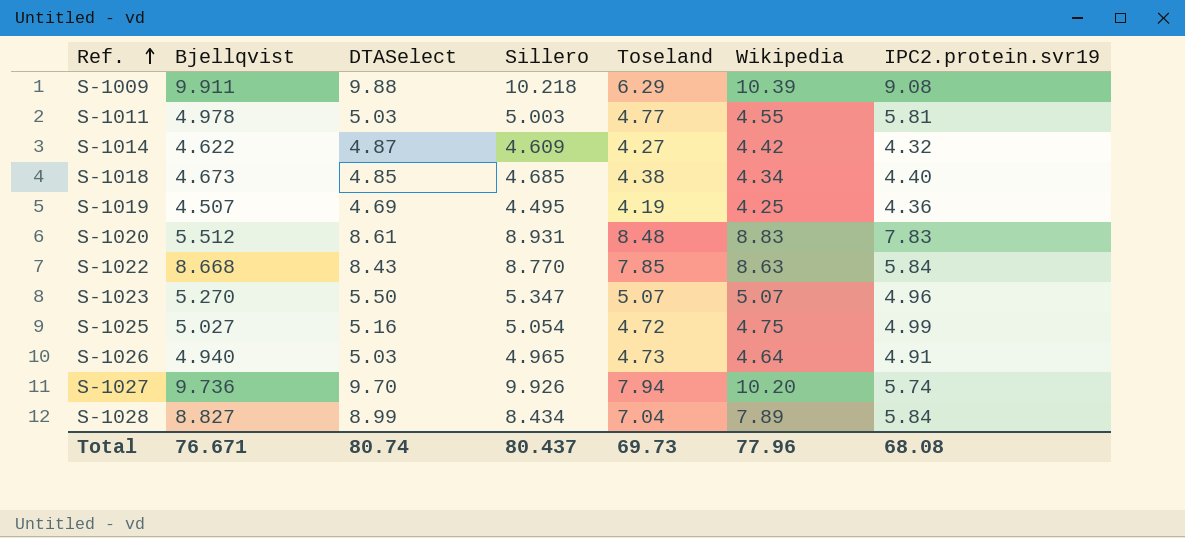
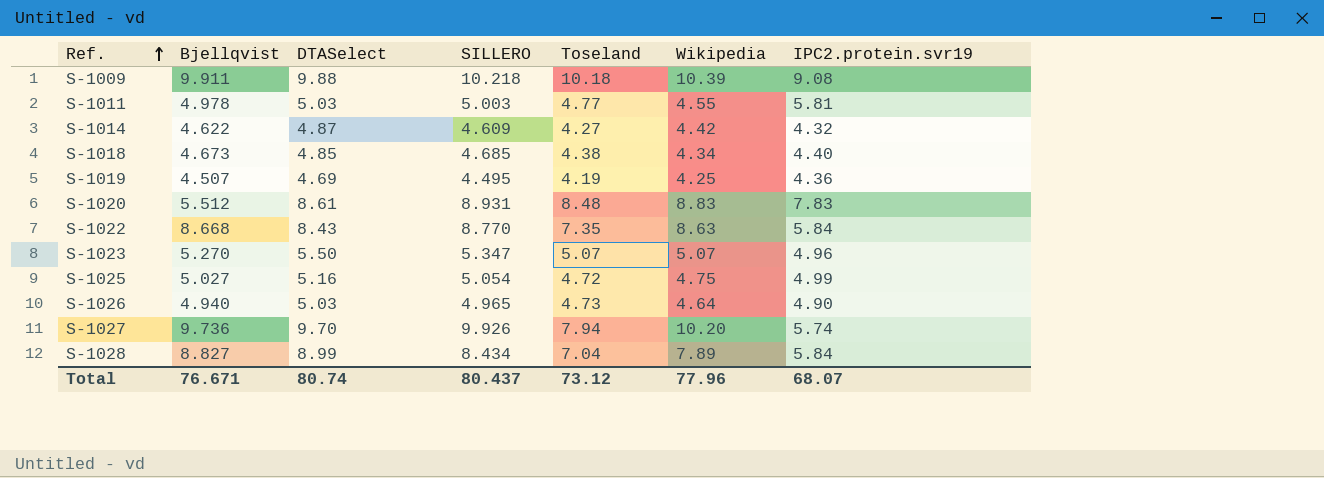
column name: Sillero -> SILLERO
S-1009 | Toseland: 6.29 -> 10.18
S-1022 | Toseland: 7.85 -> 7.35
S-1026 | IPC2.protein.svr19: 4.91 -> 4.90
Total | Toseland: 69.73 -> 73.12
Total | IPC2.protein.svr19: 68.08 -> 68.07

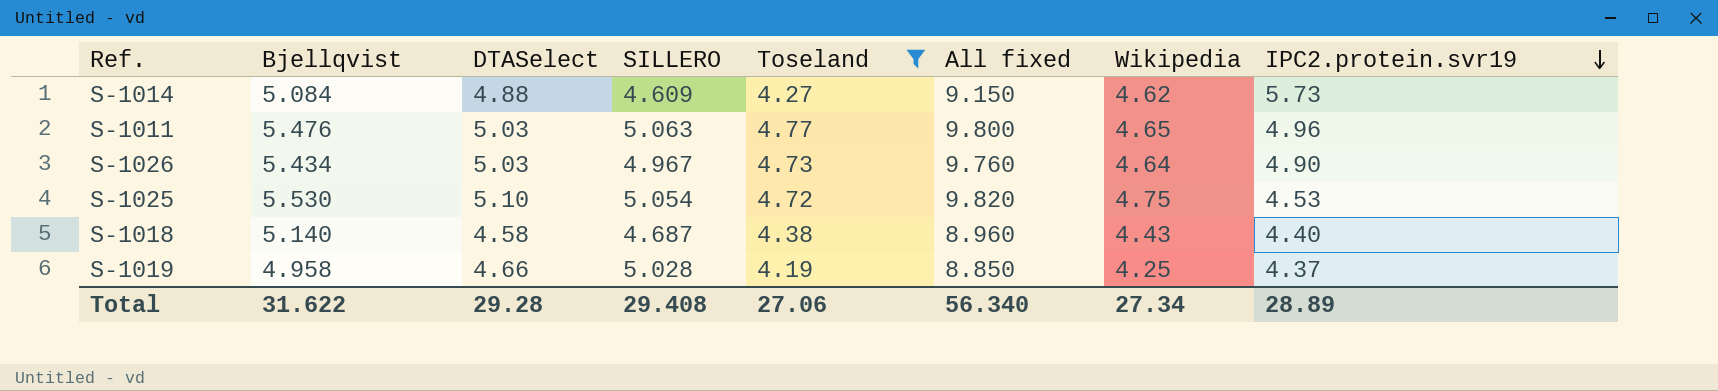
filter: none -> Toseland <= 4.77
row order: Ref. ascending -> IPC2.protein.svr19 descending
column All fixed | formula: none -> [DTASelect] + [Toseland]
S-1014 | Bjellqvist: 4.622 -> 5.084
S-1014 | DTASelect: 4.87 -> 4.88
S-1014 | Wikipedia: 4.42 -> 4.62
S-1014 | IPC2.protein.svr19: 4.32 -> 5.73
S-1011 | Bjellqvist: 4.978 -> 5.476
S-1011 | SILLERO: 5.003 -> 5.063
S-1011 | Wikipedia: 4.55 -> 4.65
S-1011 | IPC2.protein.svr19: 5.81 -> 4.96
S-1026 | Bjellqvist: 4.940 -> 5.434
S-1026 | SILLERO: 4.965 -> 4.967
S-1025 | Bjellqvist: 5.027 -> 5.530
S-1025 | DTASelect: 5.16 -> 5.10
S-1025 | IPC2.protein.svr19: 4.99 -> 4.53
S-1018 | Bjellqvist: 4.673 -> 5.140
S-1018 | DTASelect: 4.85 -> 4.58
S-1018 | SILLERO: 4.685 -> 4.687
S-1018 | Wikipedia: 4.34 -> 4.43
S-1019 | Bjellqvist: 4.507 -> 4.958
S-1019 | DTASelect: 4.69 -> 4.66
S-1019 | SILLERO: 4.495 -> 5.028
S-1019 | IPC2.protein.svr19: 4.36 -> 4.37
Total | Bjellqvist: 76.671 -> 31.622
Total | DTASelect: 80.74 -> 29.28
Total | SILLERO: 80.437 -> 29.408
Total | Toseland: 73.12 -> 27.06
Total | Wikipedia: 77.96 -> 27.34
Total | IPC2.protein.svr19: 68.07 -> 28.89

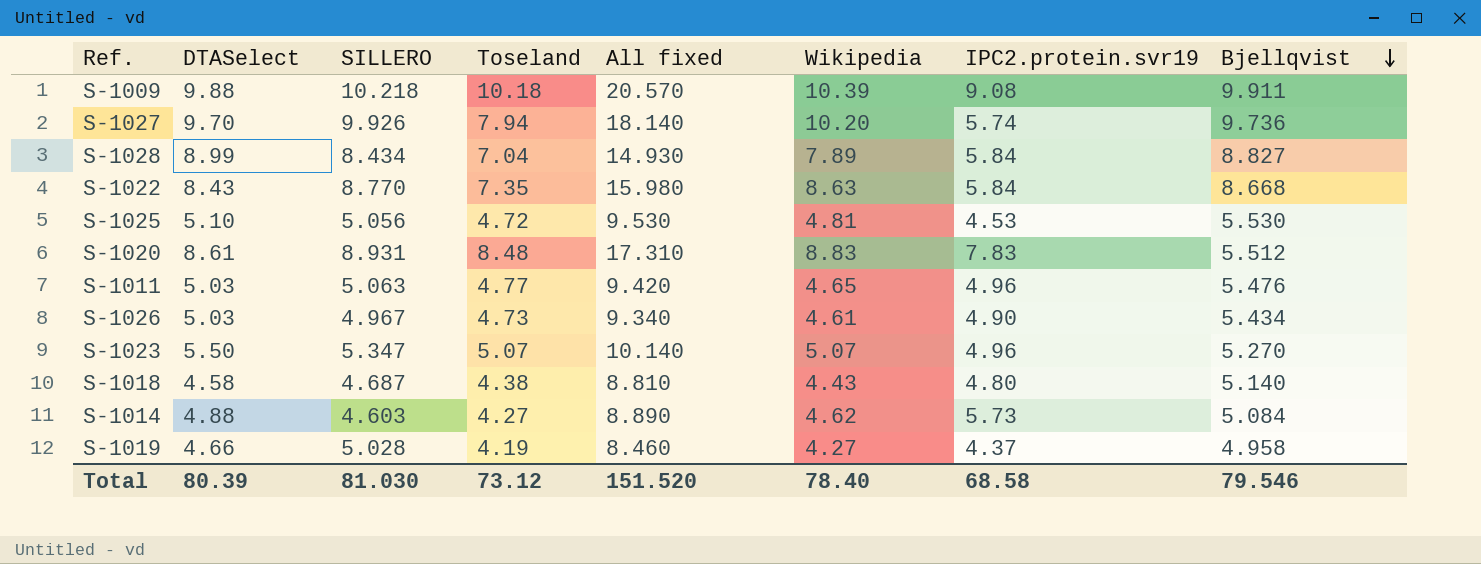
filter: Toseland <= 4.77 -> none
row order: IPC2.protein.svr19 descending -> Bjellqvist descending
column All fixed | formula: [DTASelect] + [Toseland] -> [Toseland] + [Wikipedia]
column Bjellqvist | position: 2 -> 8
S-1025 | SILLERO: 5.054 -> 5.056
S-1025 | Wikipedia: 4.75 -> 4.81
S-1026 | Wikipedia: 4.64 -> 4.61
S-1018 | IPC2.protein.svr19: 4.40 -> 4.80
S-1014 | SILLERO: 4.609 -> 4.603
S-1019 | Wikipedia: 4.25 -> 4.27
Total | DTASelect: 29.28 -> 80.39
Total | SILLERO: 29.408 -> 81.030
Total | Toseland: 27.06 -> 73.12
Total | All fixed: 56.340 -> 151.520
Total | Wikipedia: 27.34 -> 78.40
Total | IPC2.protein.svr19: 28.89 -> 68.58
Total | Bjellqvist: 31.622 -> 79.546

